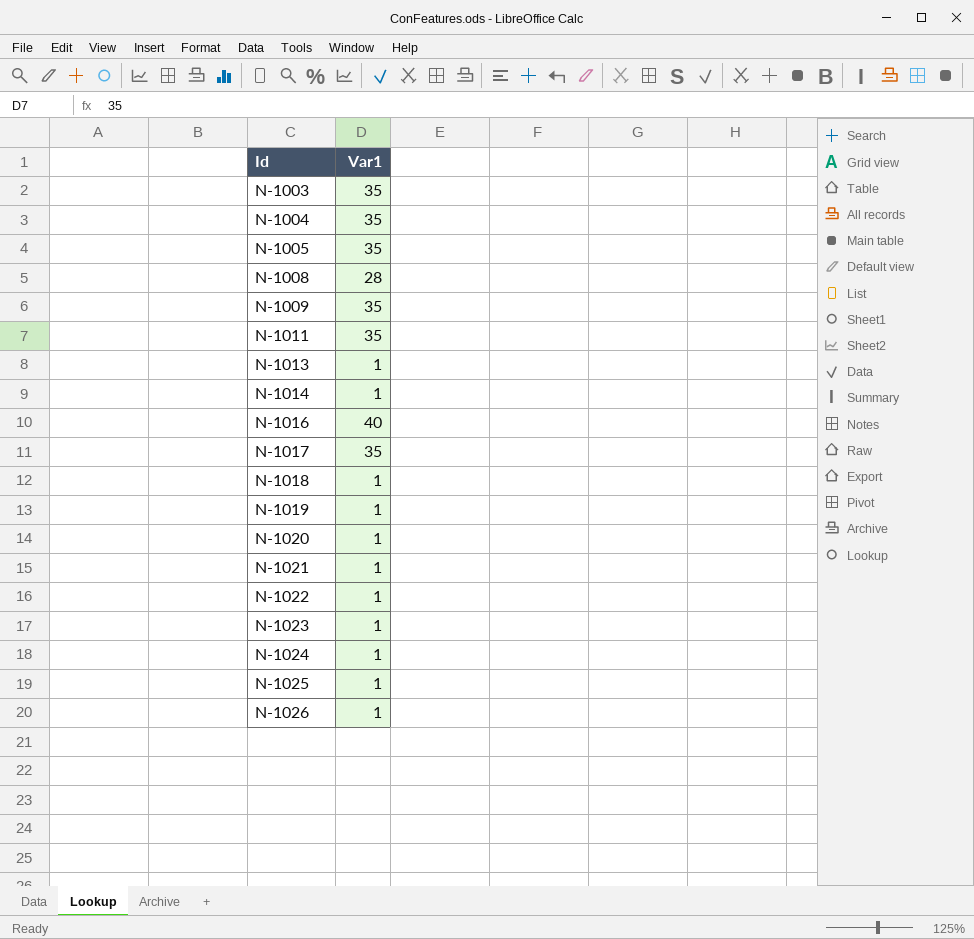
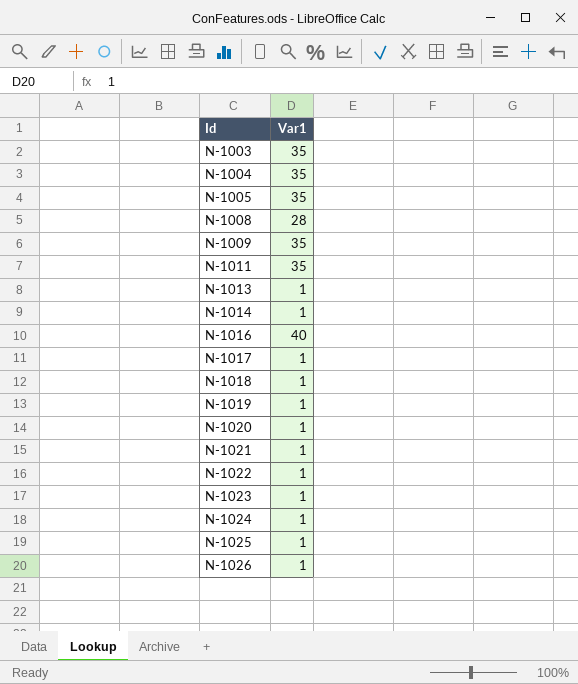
N-1017 | Var1: 35 -> 1

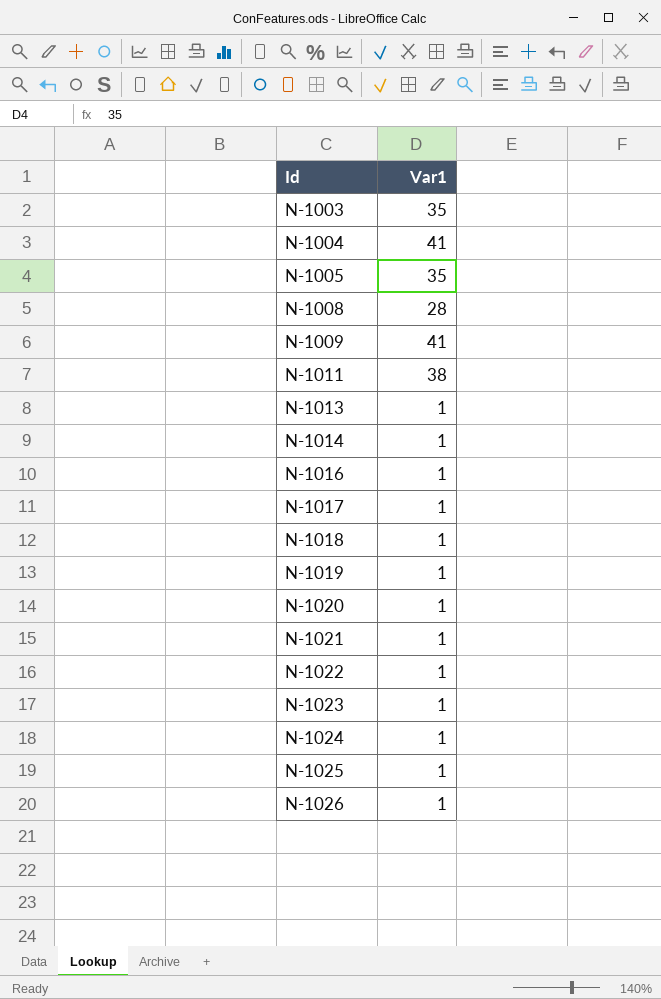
N-1004 | Var1: 35 -> 41
N-1009 | Var1: 35 -> 41
N-1011 | Var1: 35 -> 38
N-1016 | Var1: 40 -> 1

